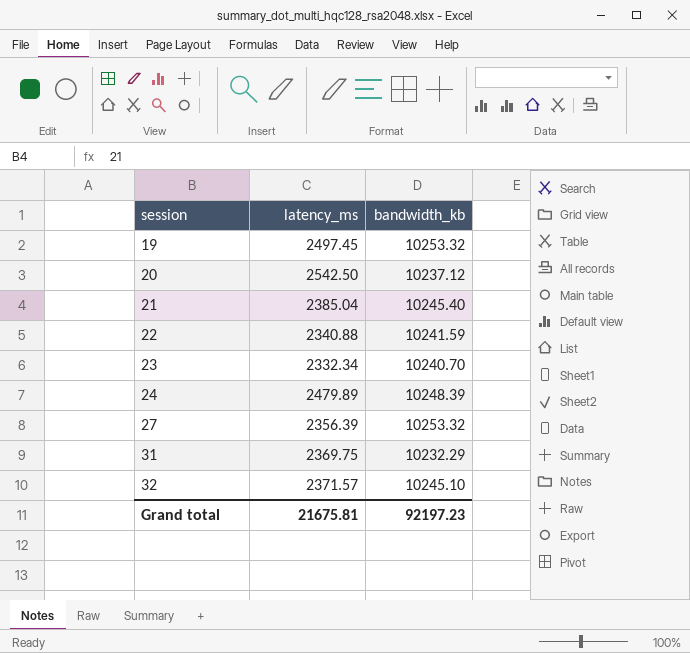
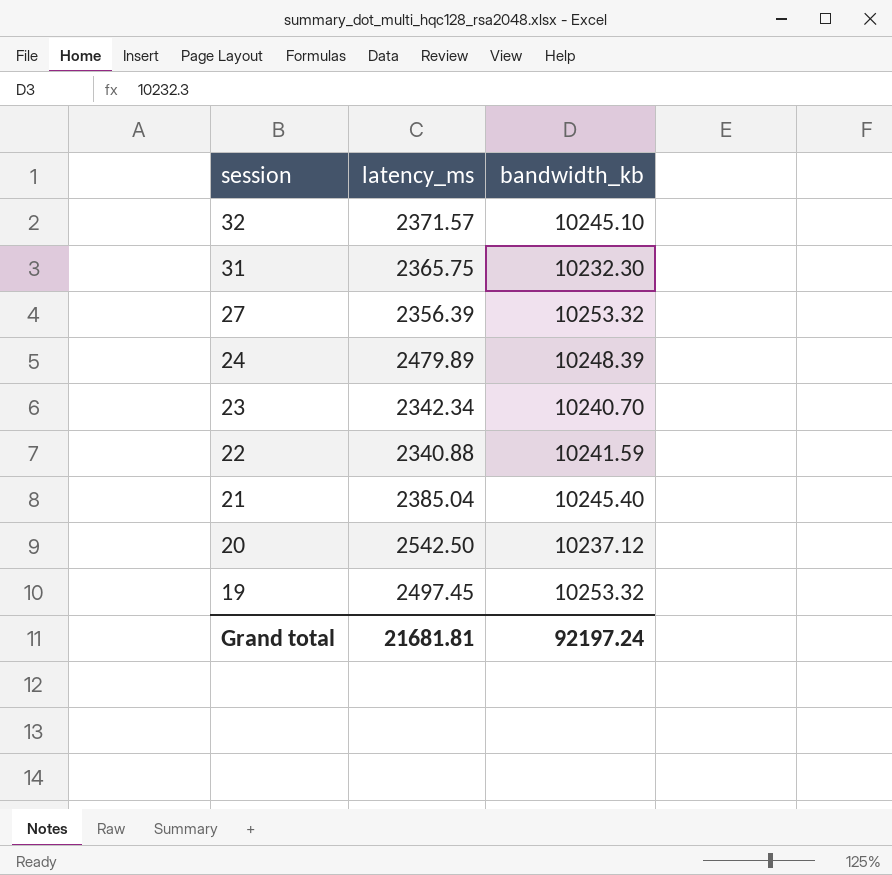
row order: session ascending -> session descending
31 | latency_ms: 2369.75 -> 2365.75
31 | bandwidth_kb: 10232.29 -> 10232.30
23 | latency_ms: 2332.34 -> 2342.34
Grand total | latency_ms: 21675.81 -> 21681.81
Grand total | bandwidth_kb: 92197.23 -> 92197.24

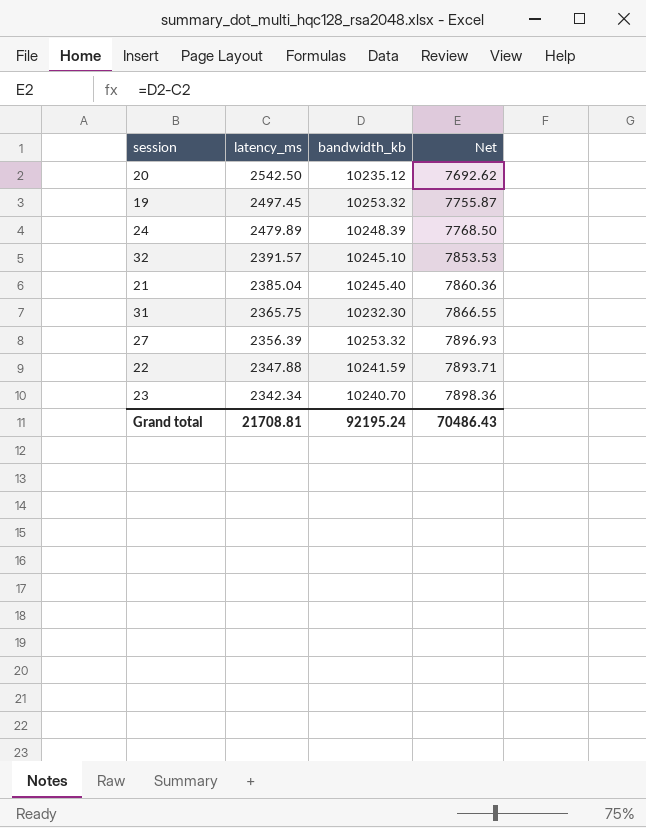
row order: session descending -> latency_ms descending
column Net | formula: none -> [bandwidth_kb] - [latency_ms]
20 | bandwidth_kb: 10237.12 -> 10235.12
32 | latency_ms: 2371.57 -> 2391.57
22 | latency_ms: 2340.88 -> 2347.88
Grand total | latency_ms: 21681.81 -> 21708.81
Grand total | bandwidth_kb: 92197.24 -> 92195.24

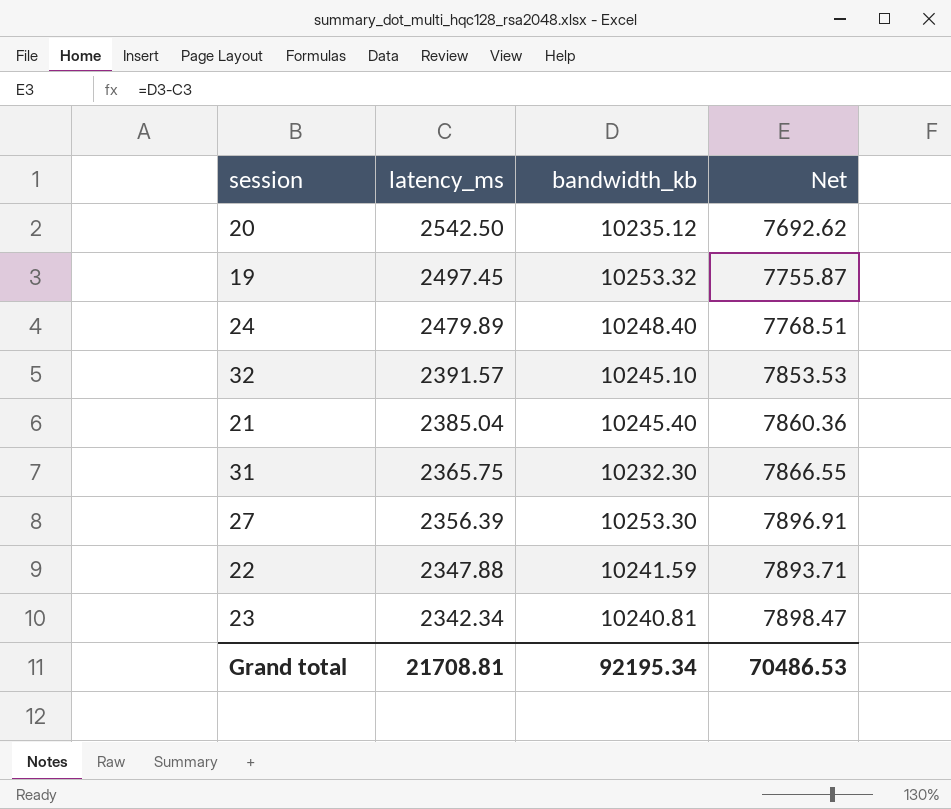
24 | bandwidth_kb: 10248.39 -> 10248.40
24 | Net: 7768.50 -> 7768.51
27 | bandwidth_kb: 10253.32 -> 10253.30
27 | Net: 7896.93 -> 7896.91
23 | bandwidth_kb: 10240.70 -> 10240.81
23 | Net: 7898.36 -> 7898.47
Grand total | bandwidth_kb: 92195.24 -> 92195.34
Grand total | Net: 70486.43 -> 70486.53

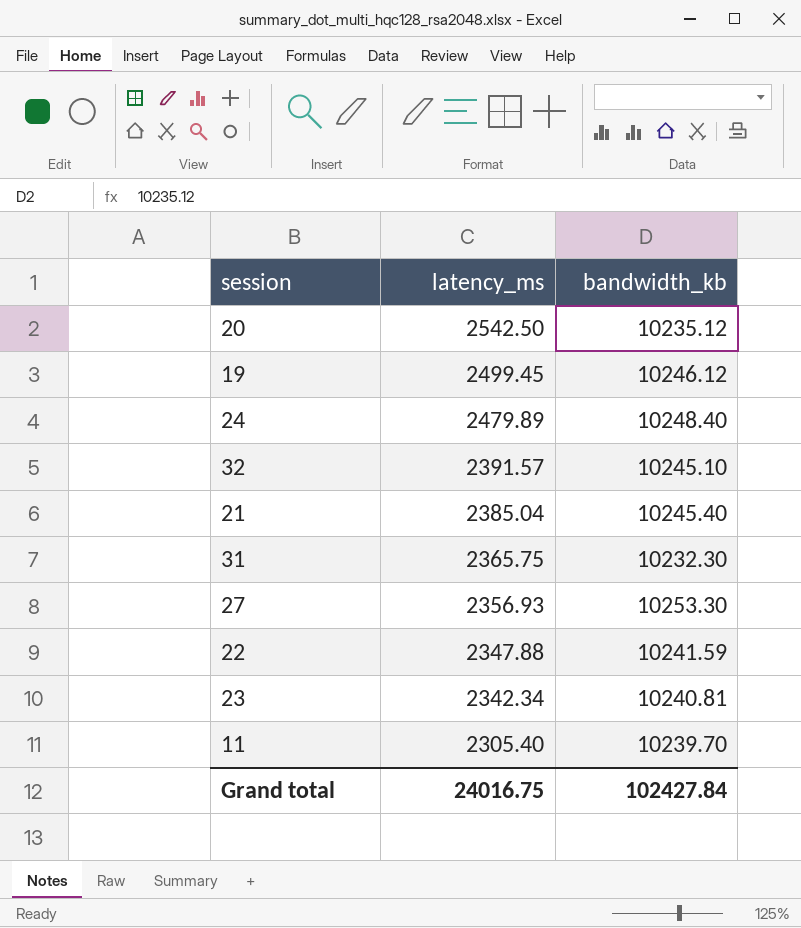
column Net | formula: [bandwidth_kb] - [latency_ms] -> none
19 | latency_ms: 2497.45 -> 2499.45
19 | bandwidth_kb: 10253.32 -> 10246.12
27 | latency_ms: 2356.39 -> 2356.93
row 11: none -> 2305.40 | 10239.70
Grand total | latency_ms: 21708.81 -> 24016.75
Grand total | bandwidth_kb: 92195.34 -> 102427.84

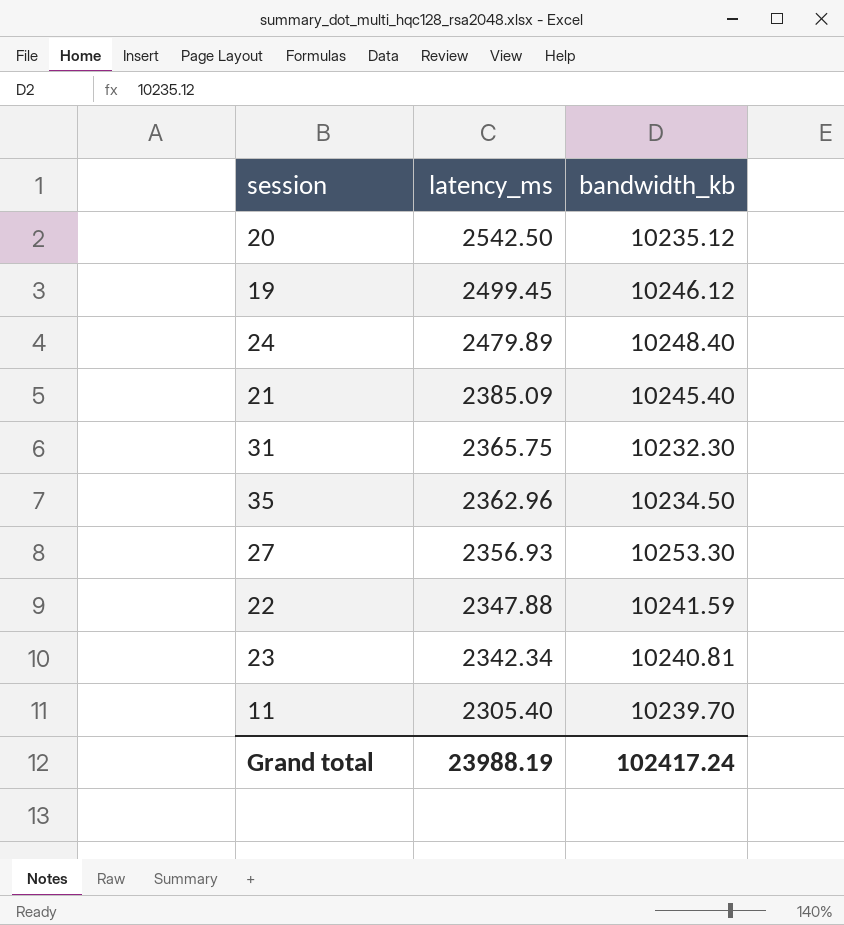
row 32: 2391.57 | 10245.10 -> none
21 | latency_ms: 2385.04 -> 2385.09
row 35: none -> 2362.96 | 10234.50
Grand total | latency_ms: 24016.75 -> 23988.19
Grand total | bandwidth_kb: 102427.84 -> 102417.24

